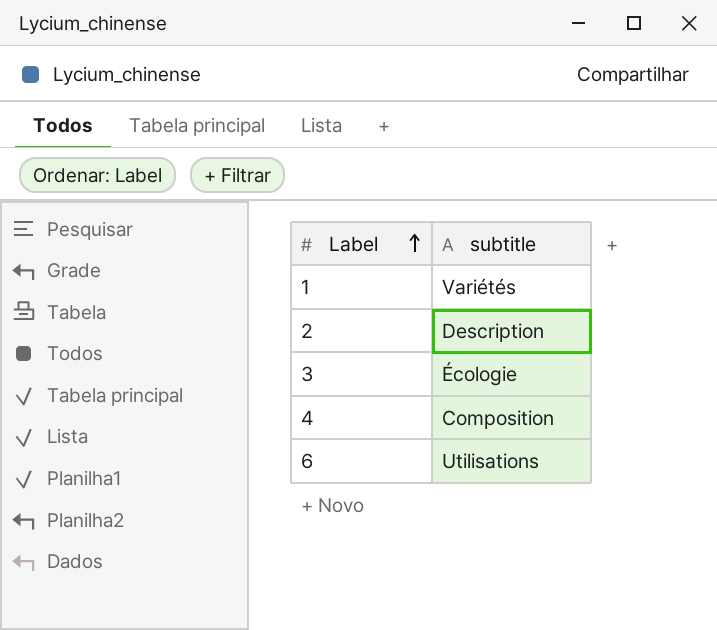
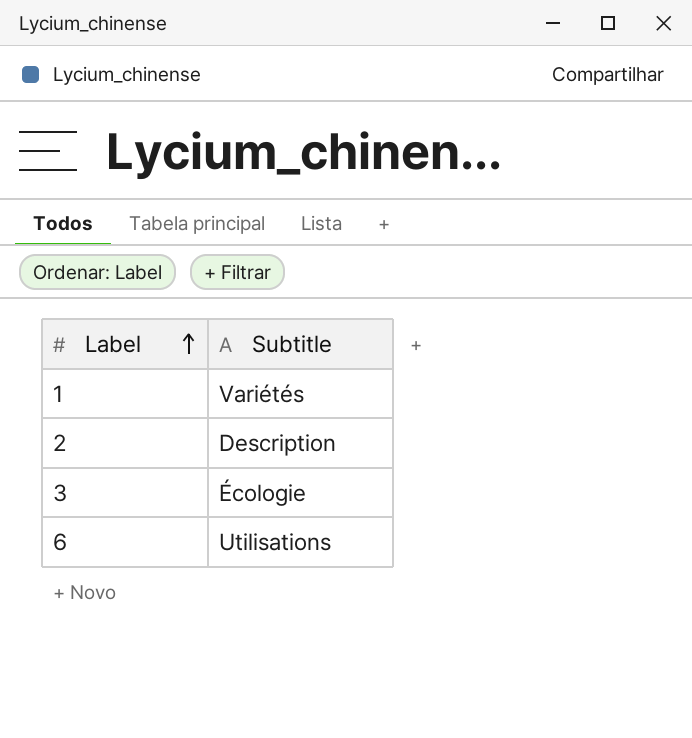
column name: subtitle -> Subtitle
row 4: Composition -> none

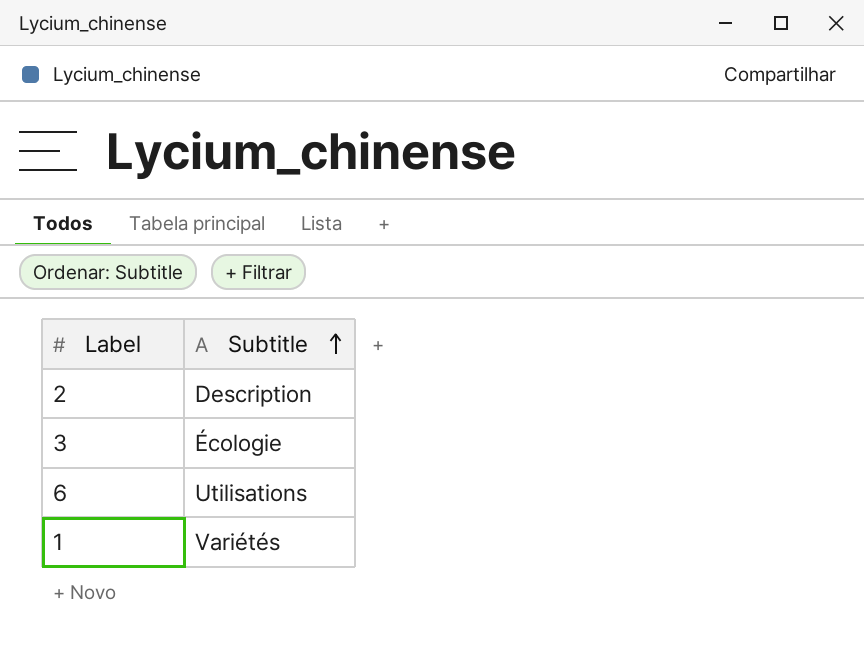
row order: Label ascending -> Subtitle ascending

